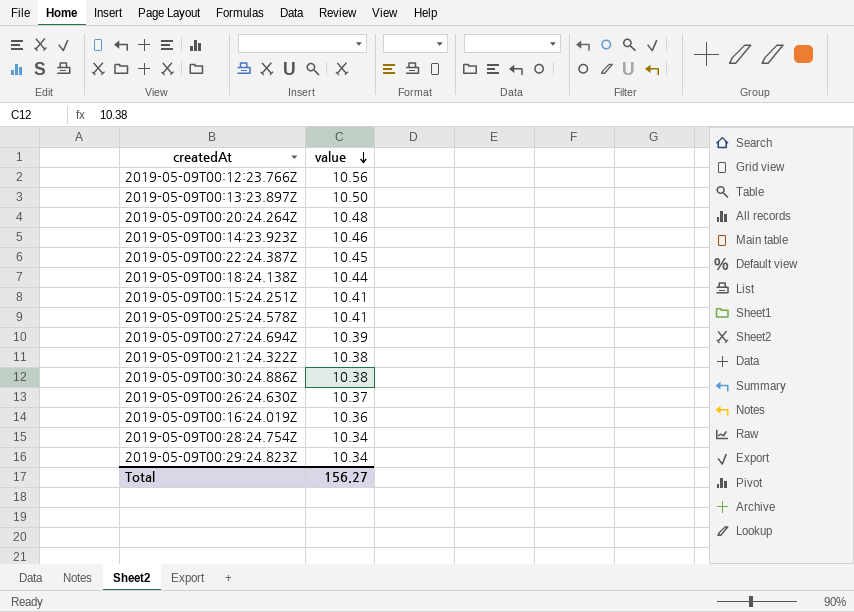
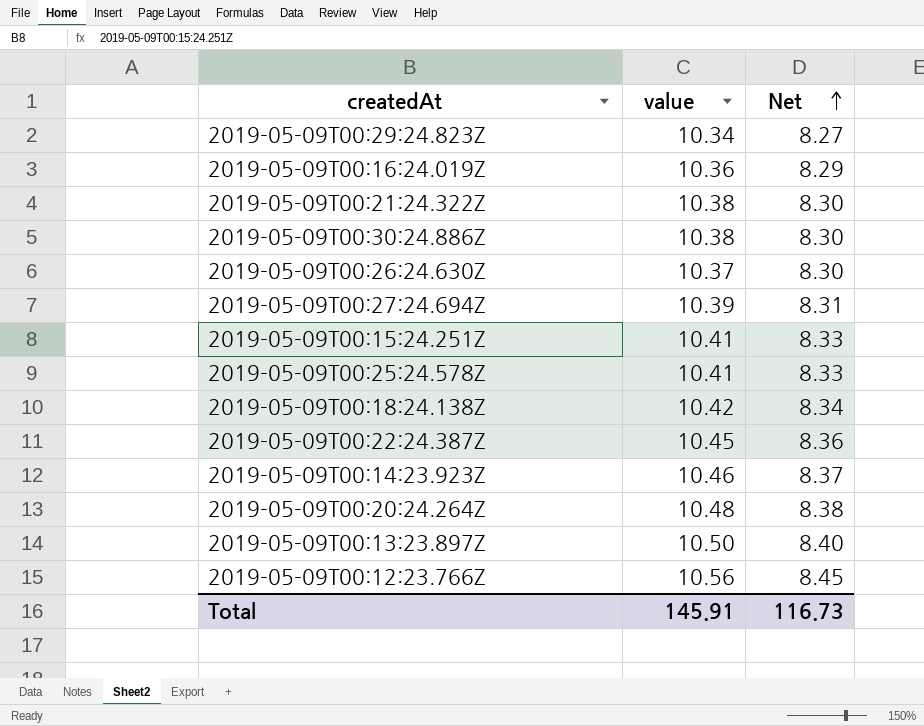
row order: value descending -> Net ascending
column Net | formula: none -> [value] * 0.8
row 2019-05-09T00:28:24.754Z: 10.34 -> none
2019-05-09T00:18:24.138Z | value: 10.44 -> 10.42
Total | value: 156.27 -> 145.91

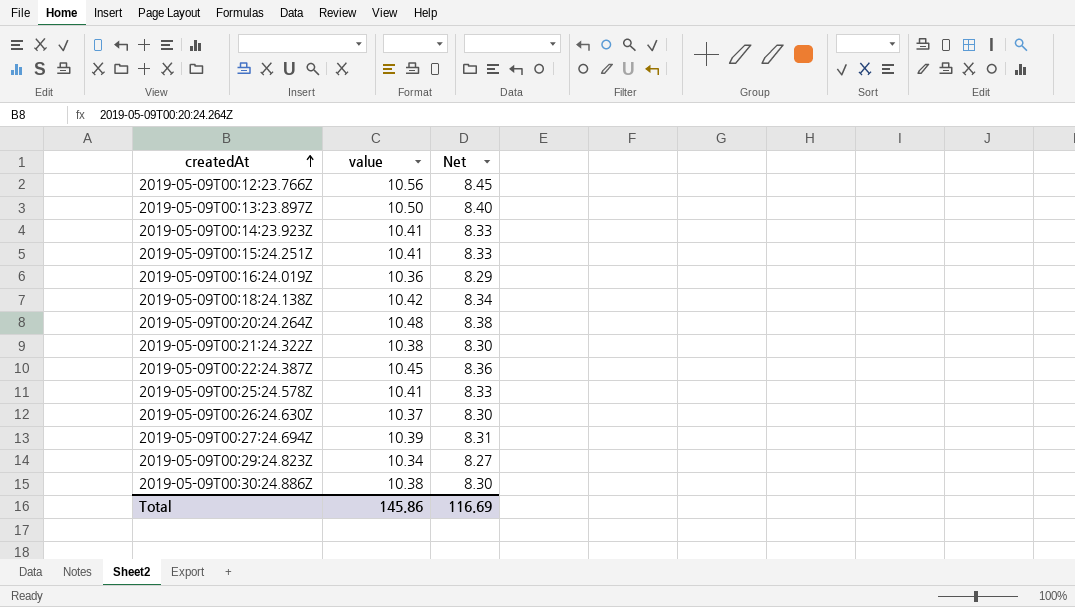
row order: Net ascending -> createdAt ascending
2019-05-09T00:14:23.923Z | value: 10.46 -> 10.41
2019-05-09T00:14:23.923Z | Net: 8.37 -> 8.33
Total | value: 145.91 -> 145.86
Total | Net: 116.73 -> 116.69

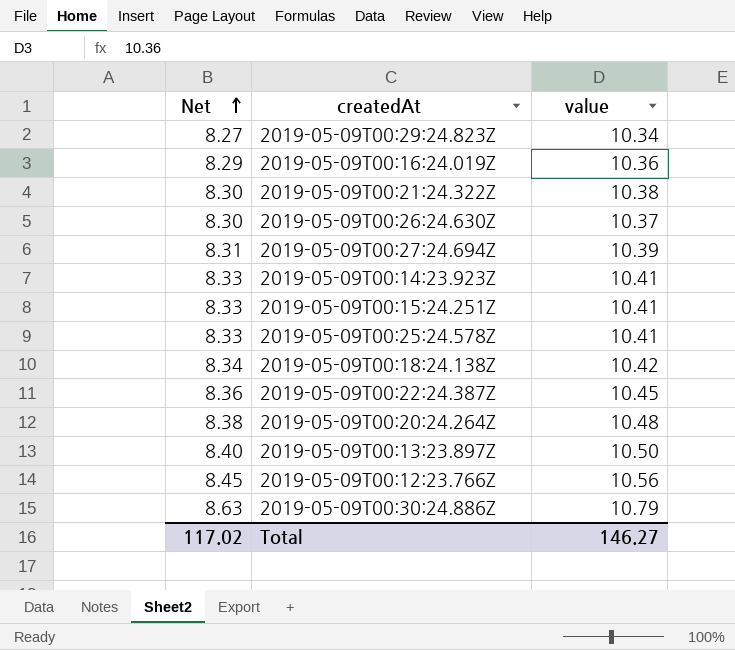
row order: createdAt ascending -> Net ascending
column Net | position: 3 -> 1
2019-05-09T00:30:24.886Z | Net: 8.30 -> 8.63
2019-05-09T00:30:24.886Z | value: 10.38 -> 10.79
Total | Net: 116.69 -> 117.02
Total | value: 145.86 -> 146.27

